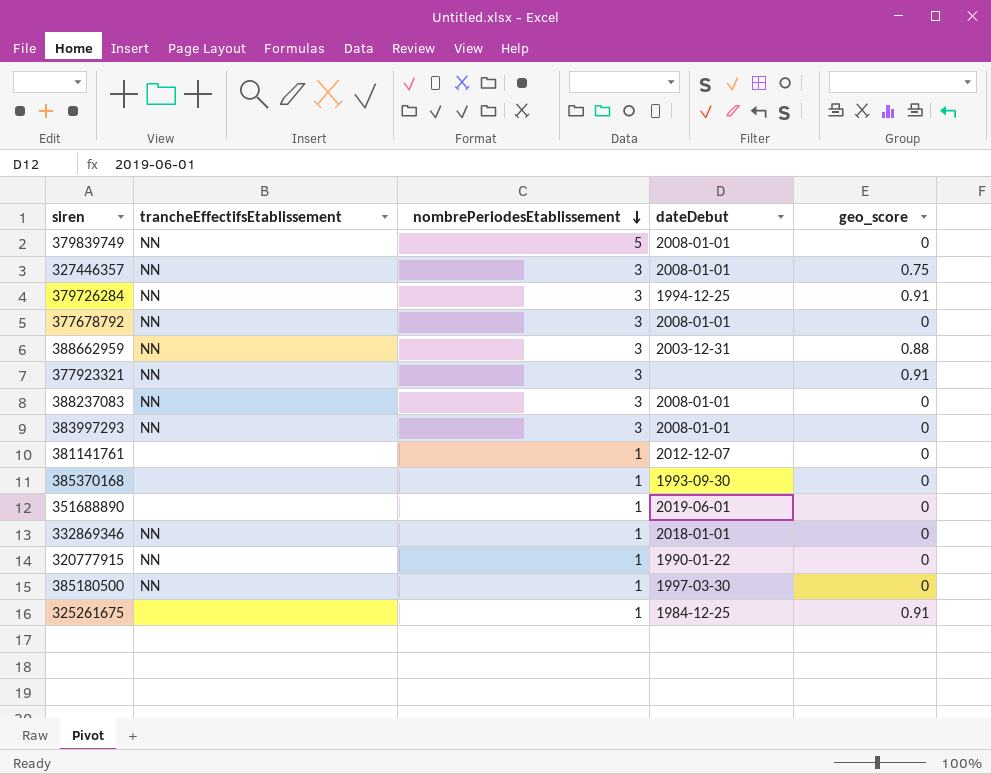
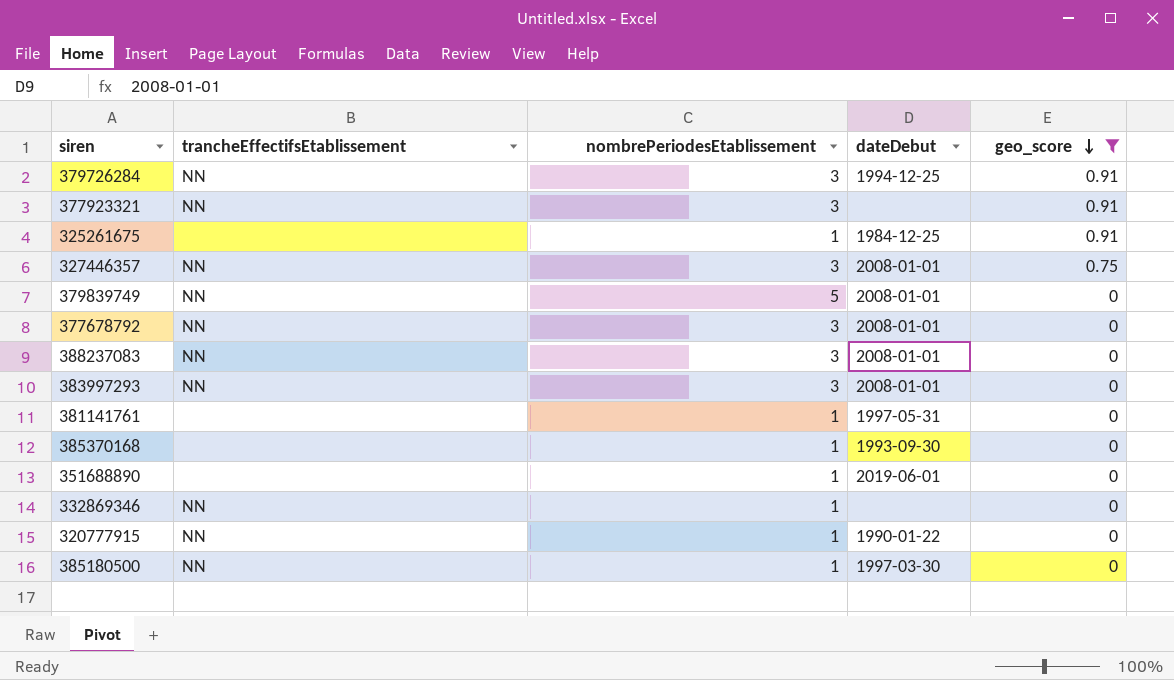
filter: none -> geo_score != 0.88
row order: nombrePeriodesEtablissement descending -> geo_score descending
381141761 | dateDebut: 2012-12-07 -> 1997-05-31
332869346 | dateDebut: 2018-01-01 -> none

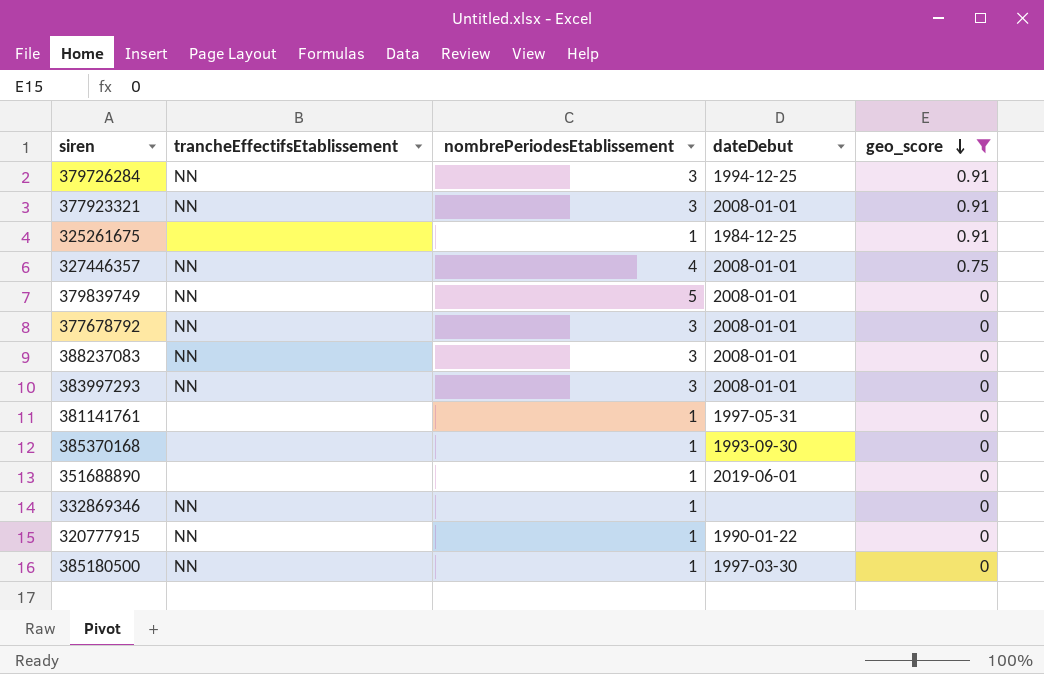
377923321 | dateDebut: none -> 2008-01-01
327446357 | nombrePeriodesEtablissement: 3 -> 4

